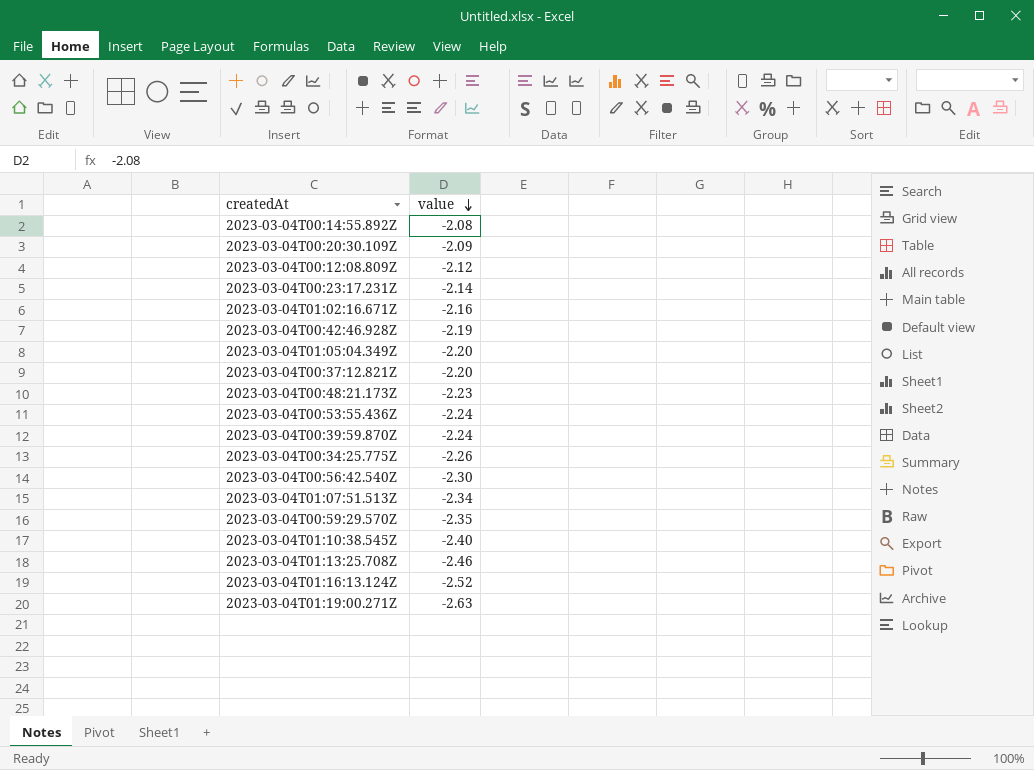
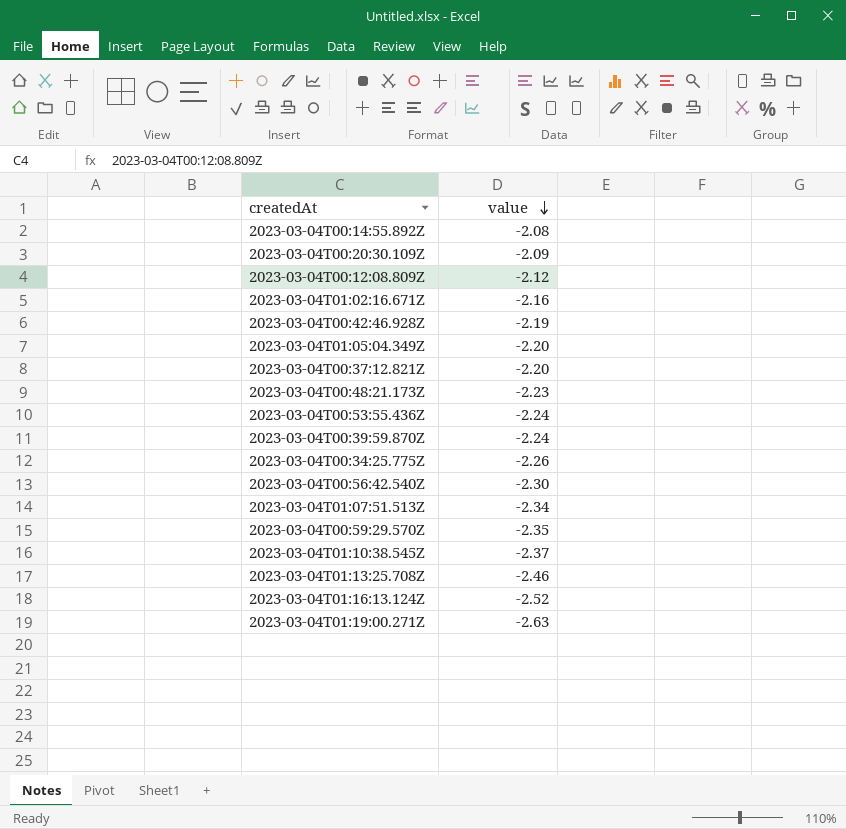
row 2023-03-04T00:23:17.231Z: -2.14 -> none
2023-03-04T01:10:38.545Z | value: -2.40 -> -2.37

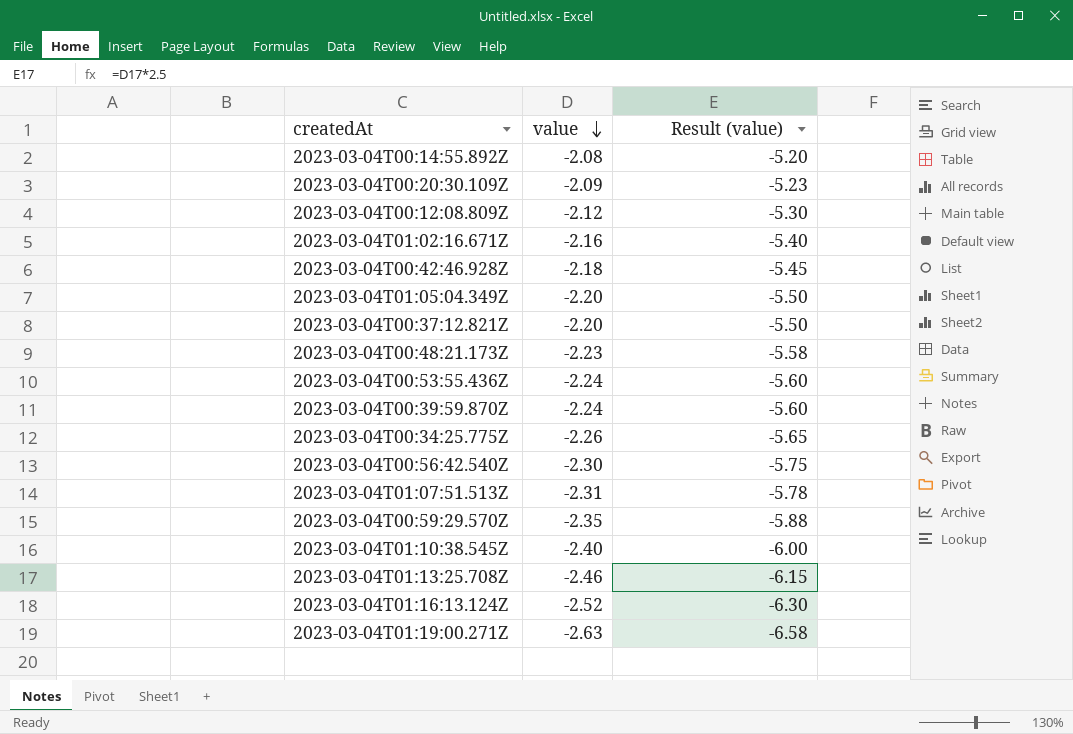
column Result (value) | formula: none -> [value] * 2.5
2023-03-04T00:42:46.928Z | value: -2.19 -> -2.18
2023-03-04T01:07:51.513Z | value: -2.34 -> -2.31
2023-03-04T01:10:38.545Z | value: -2.37 -> -2.40

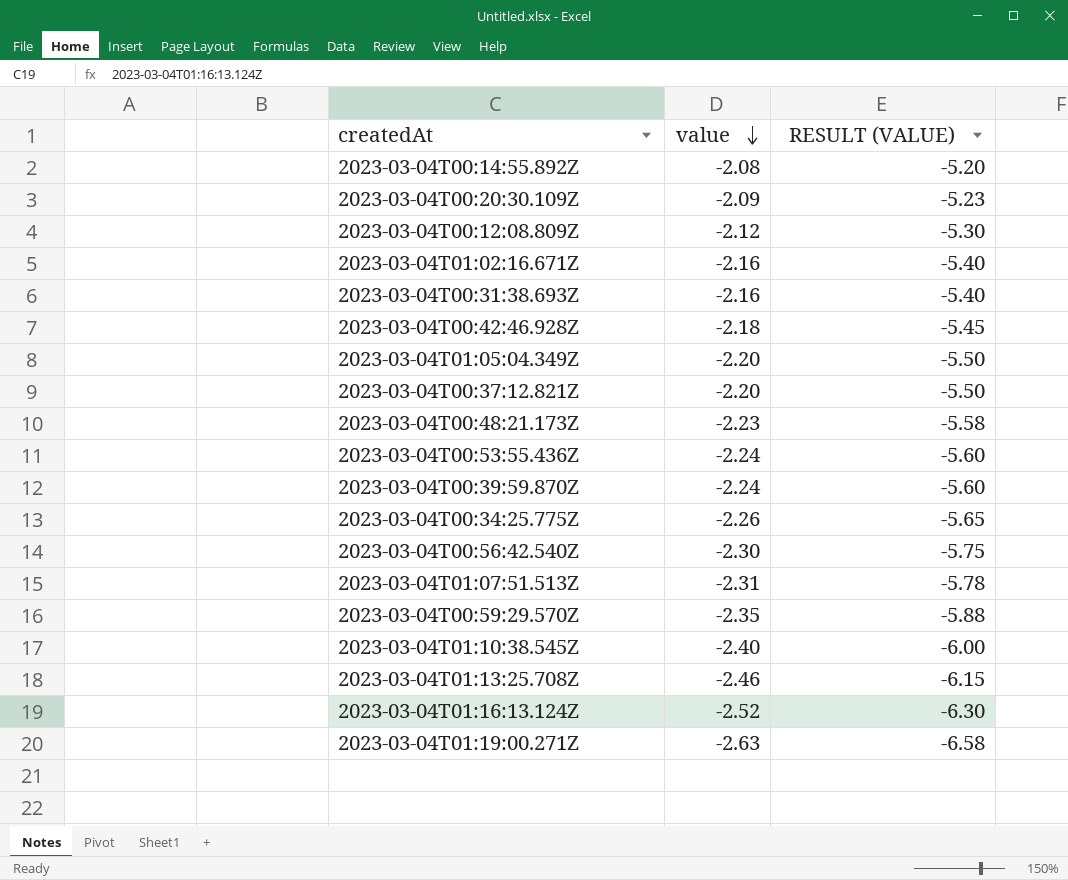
column name: Result (value) -> RESULT (VALUE)
row 2023-03-04T00:31:38.693Z: none -> -2.16 | -5.40

